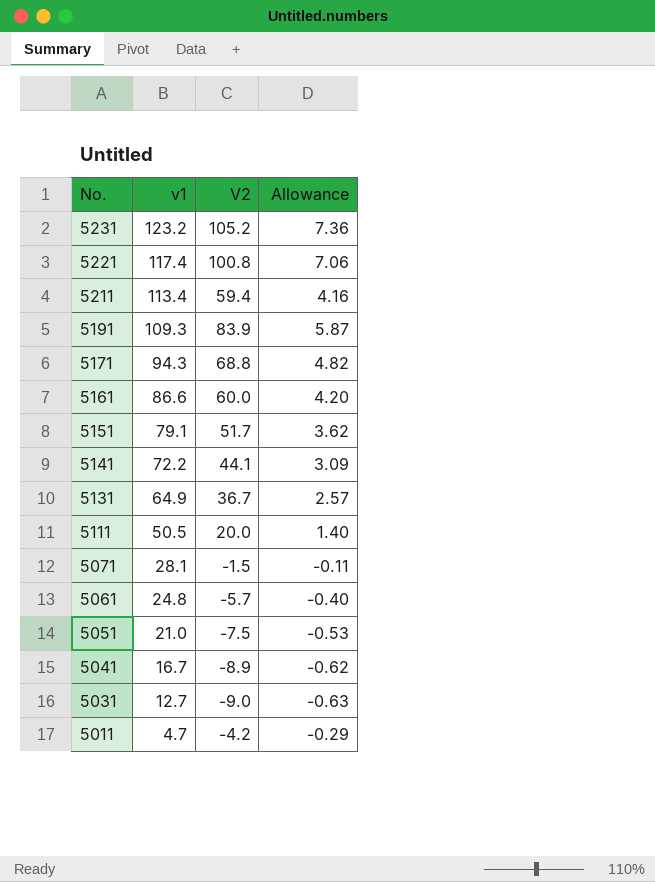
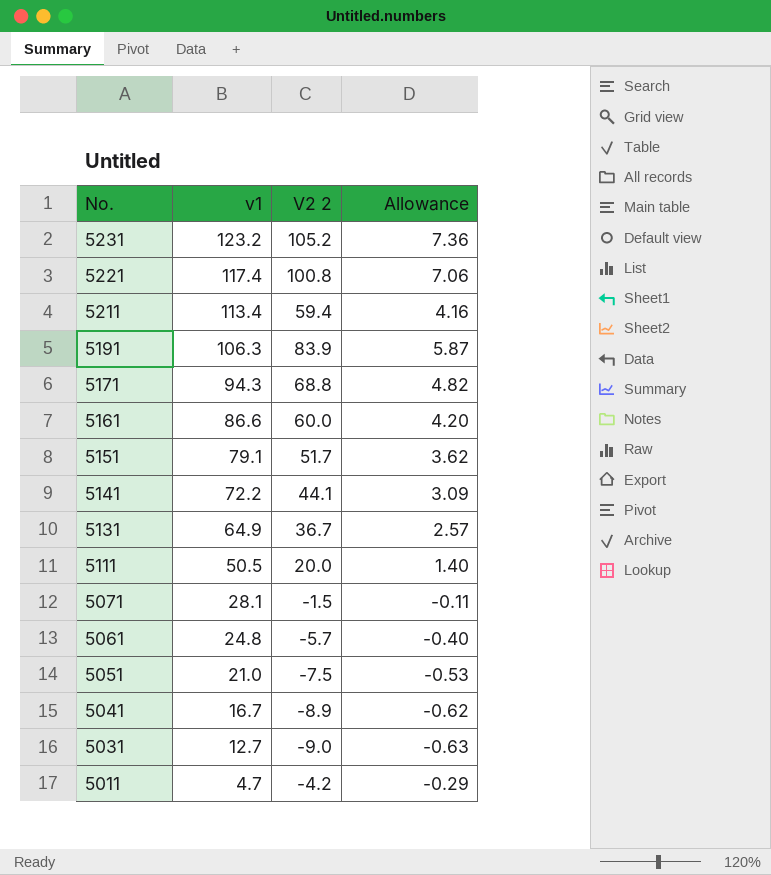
column name: V2 -> V2 2
5191 | v1: 109.3 -> 106.3

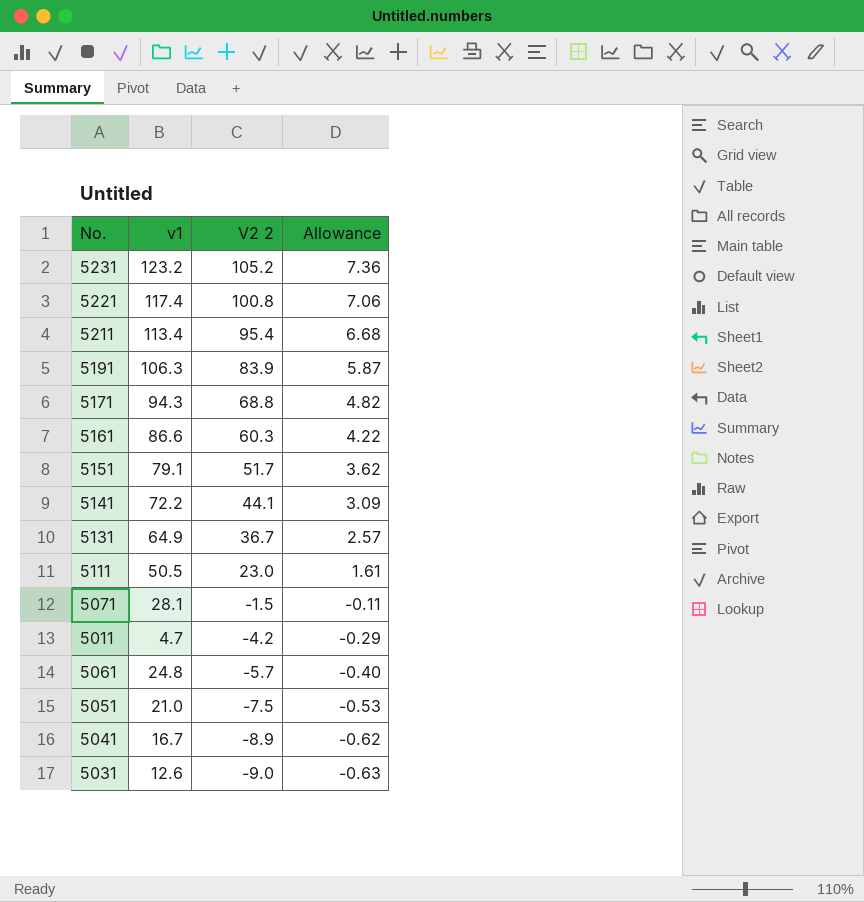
row order: No. descending -> V2 2 descending
5211 | V2 2: 59.4 -> 95.4
5211 | Allowance: 4.16 -> 6.68
5161 | V2 2: 60.0 -> 60.3
5161 | Allowance: 4.20 -> 4.22
5111 | V2 2: 20.0 -> 23.0
5111 | Allowance: 1.40 -> 1.61
5031 | v1: 12.7 -> 12.6

